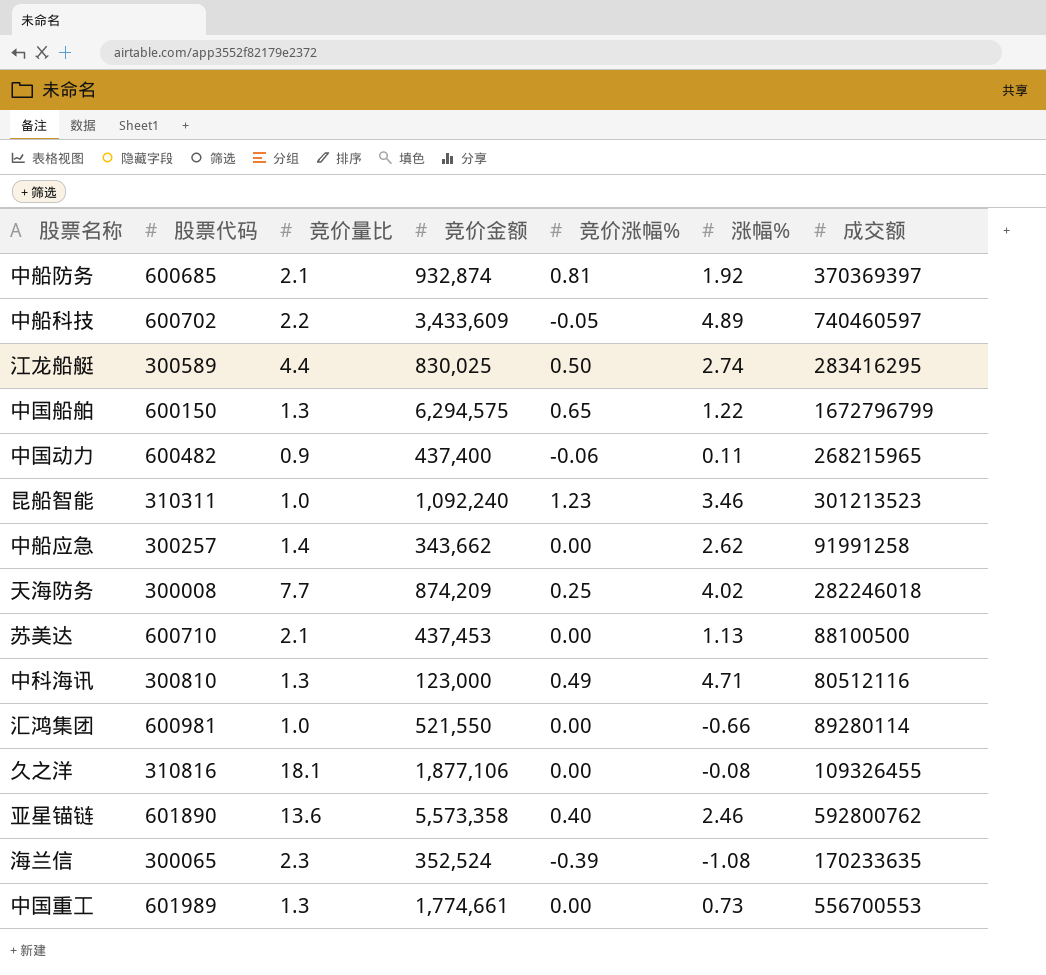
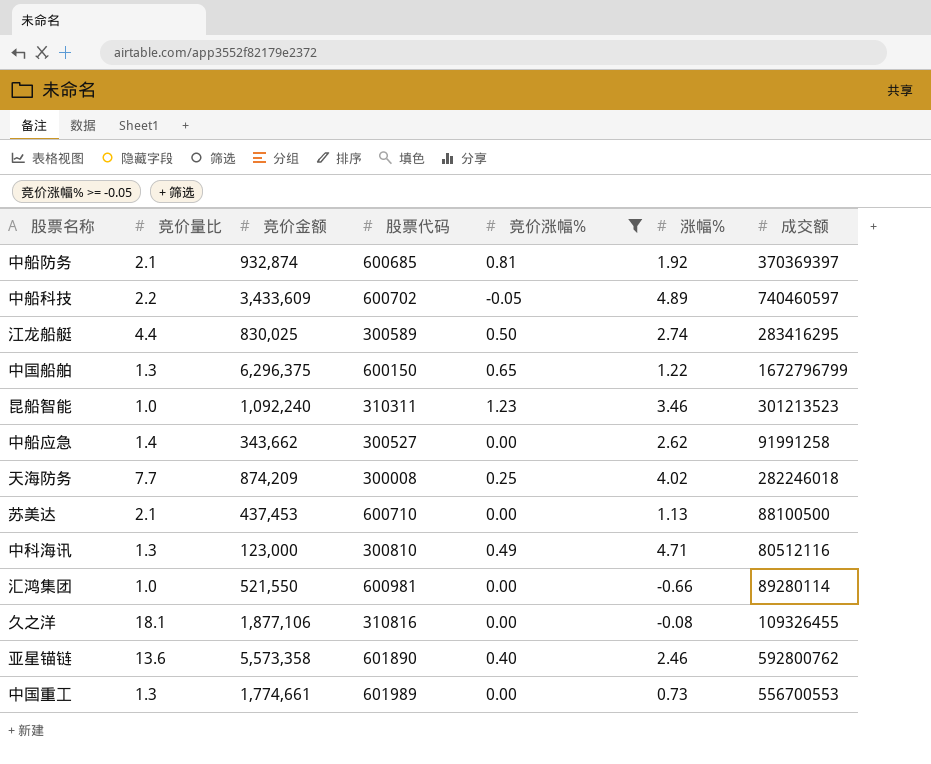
filter: none -> 竞价涨幅% >= -0.05
column 股票代码 | position: 2 -> 4
中国船舶 | 竞价金额: 6,294,575 -> 6,296,375
中船应急 | 股票代码: 300257 -> 300527

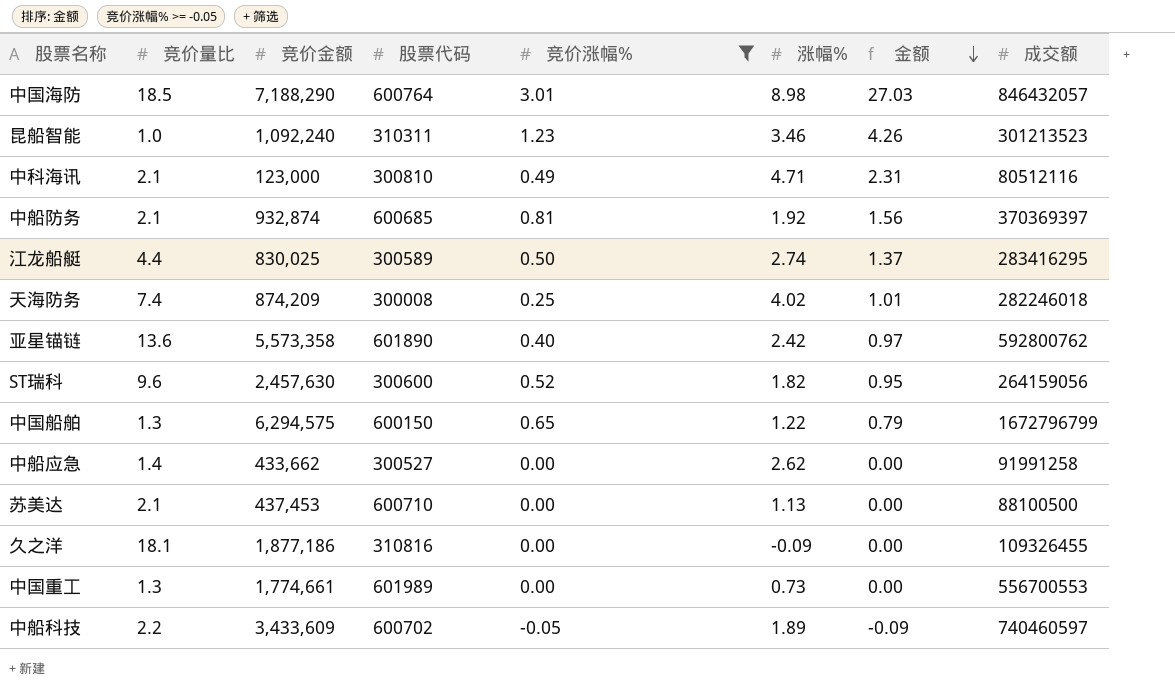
row order: none -> 金额 descending
column 金额 | formula: none -> [竞价涨幅%] * [涨幅%]
row 汇鸿集团: 1.0 | 521,550 | 600981 | 0.00 | -0.66 | 89280114 -> none
row 中国海防: none -> 18.5 | 7,188,290 | 600764 | 3.01 | 8.98 | 27.03 | 846432057
中科海讯 | 竞价量比: 1.3 -> 2.1
天海防务 | 竞价量比: 7.7 -> 7.4
亚星锚链 | 涨幅%: 2.46 -> 2.42
row ST瑞科: none -> 9.6 | 2,457,630 | 300600 | 0.52 | 1.82 | 0.95 | 264159056
中国船舶 | 竞价金额: 6,296,375 -> 6,294,575
中船应急 | 竞价金额: 343,662 -> 433,662
久之洋 | 竞价金额: 1,877,106 -> 1,877,186
久之洋 | 涨幅%: -0.08 -> -0.09
中船科技 | 涨幅%: 4.89 -> 1.89

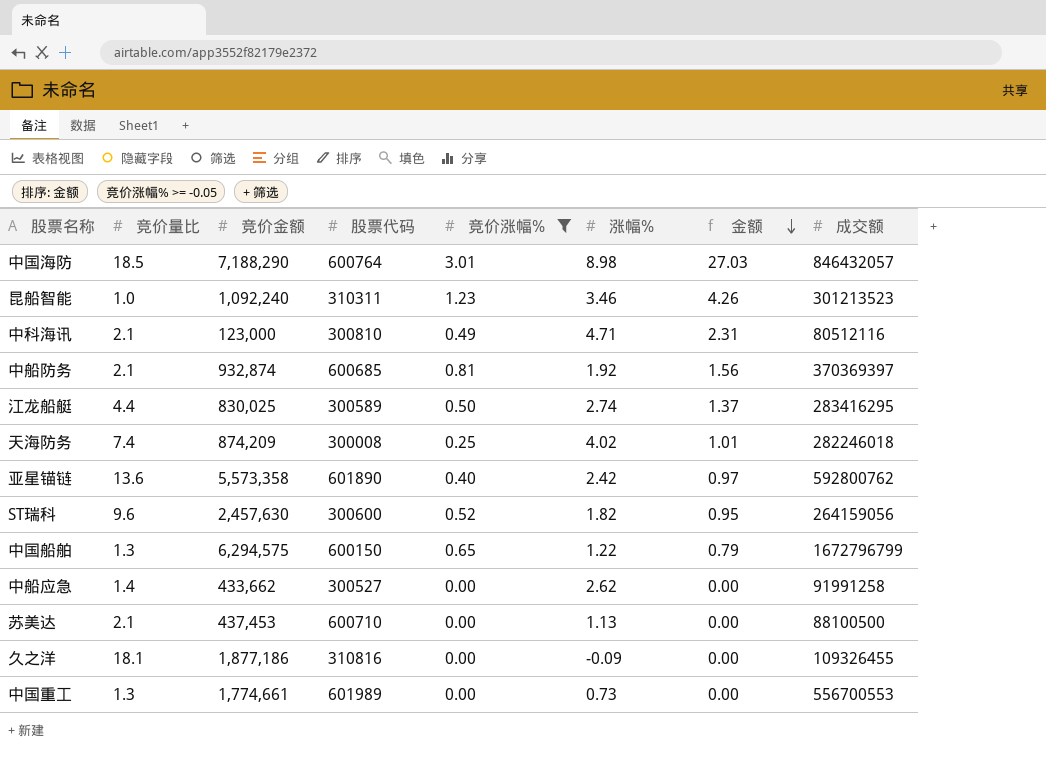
row 中船科技: 2.2 | 3,433,609 | 600702 | -0.05 | 1.89 | -0.09 | 740460597 -> none

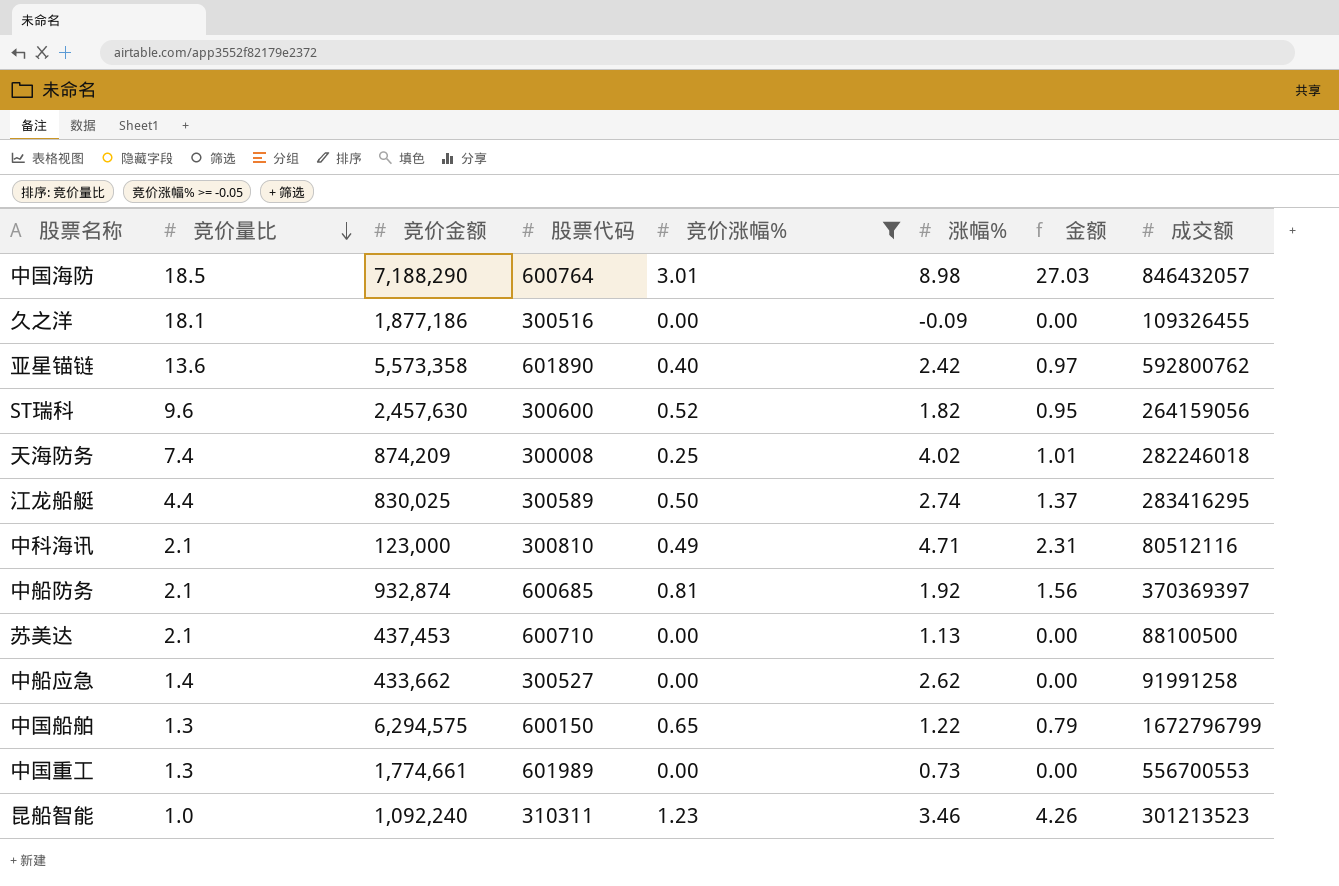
row order: 金额 descending -> 竞价量比 descending
久之洋 | 股票代码: 310816 -> 300516

